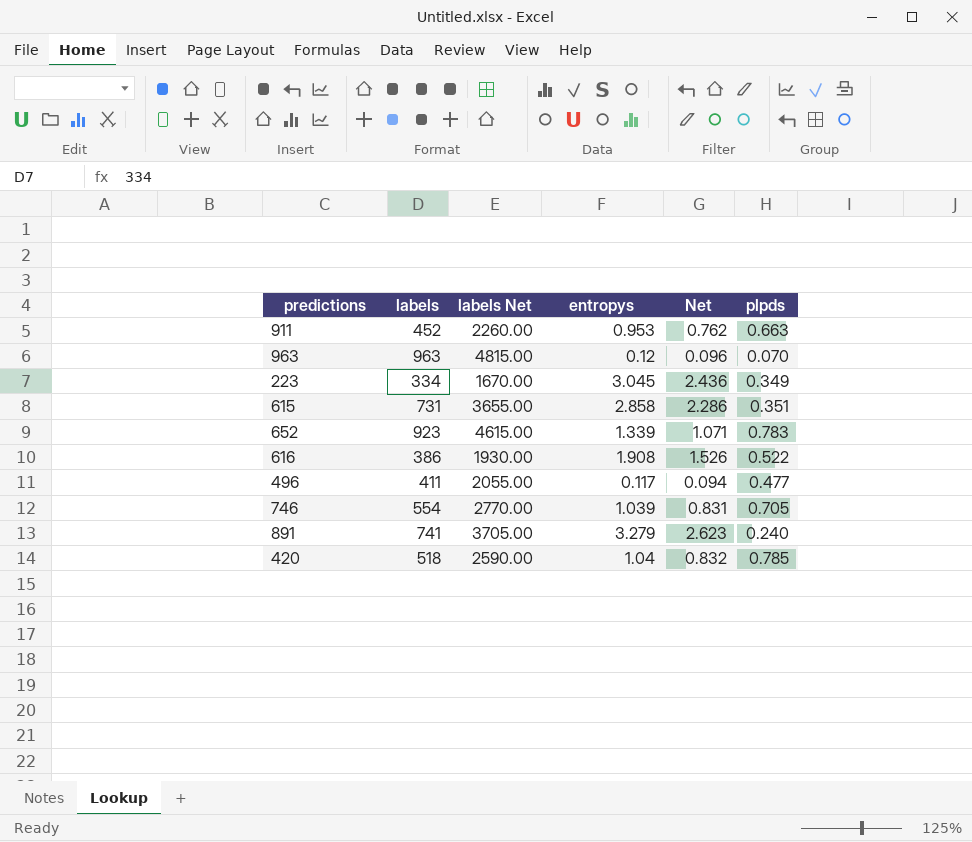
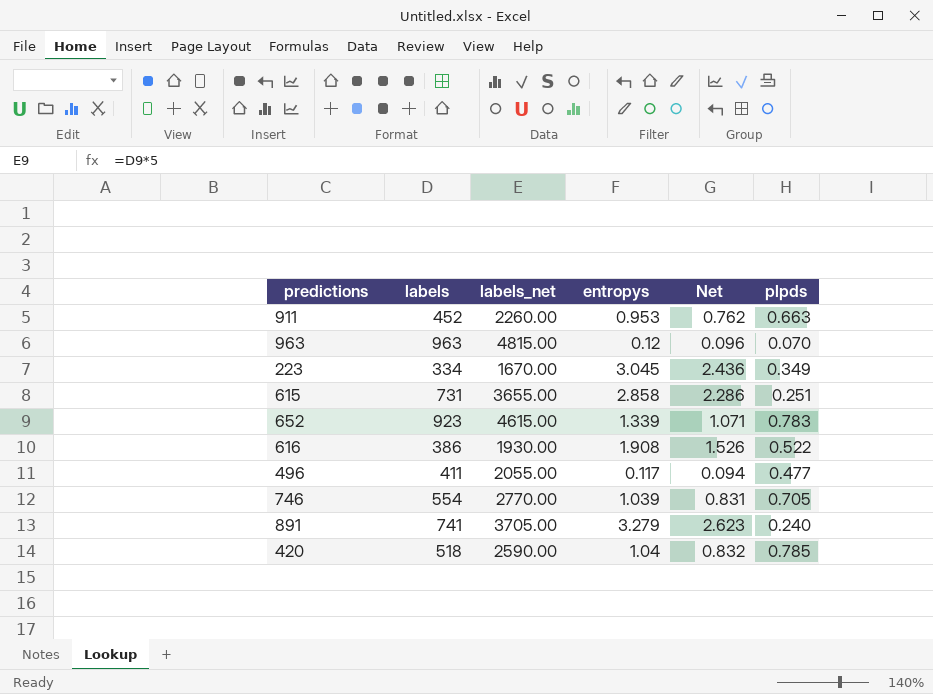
column name: labels Net -> labels_net
615 | plpds: 0.351 -> 0.251

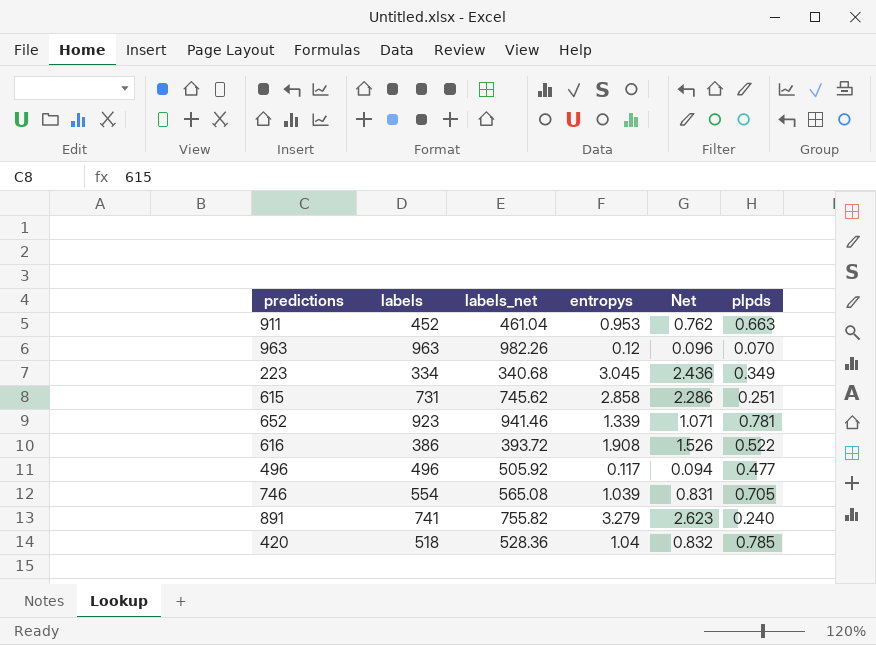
column labels_net | formula: [labels] * 5 -> [labels] * 1.02
652 | plpds: 0.783 -> 0.781
496 | labels: 411 -> 496

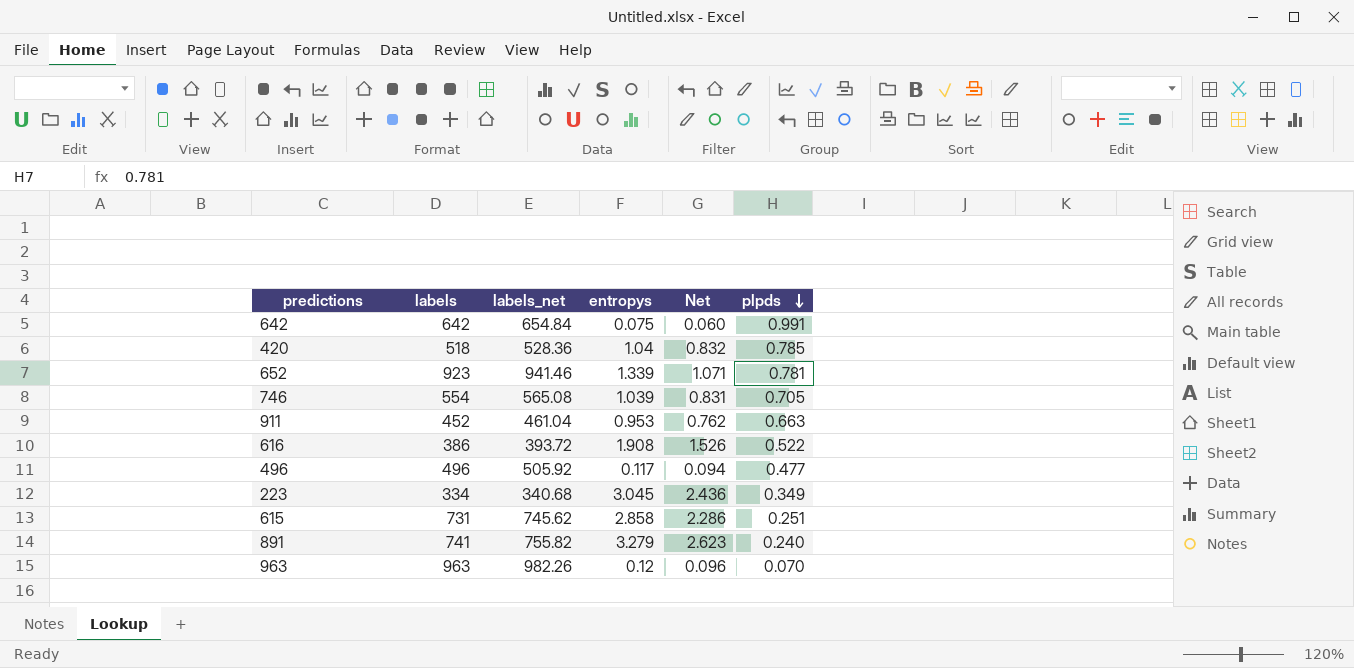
row order: none -> plpds descending
row 642: none -> 642 | 654.84 | 0.075 | 0.060 | 0.991

